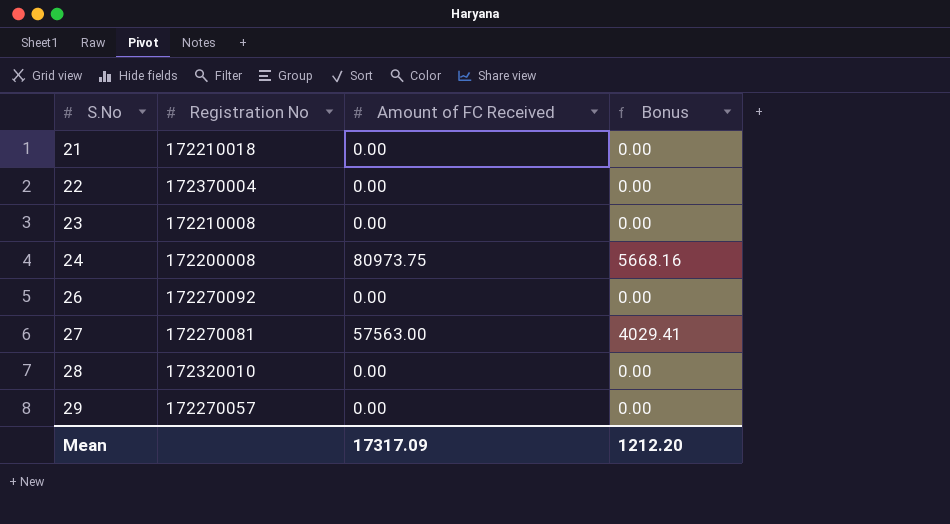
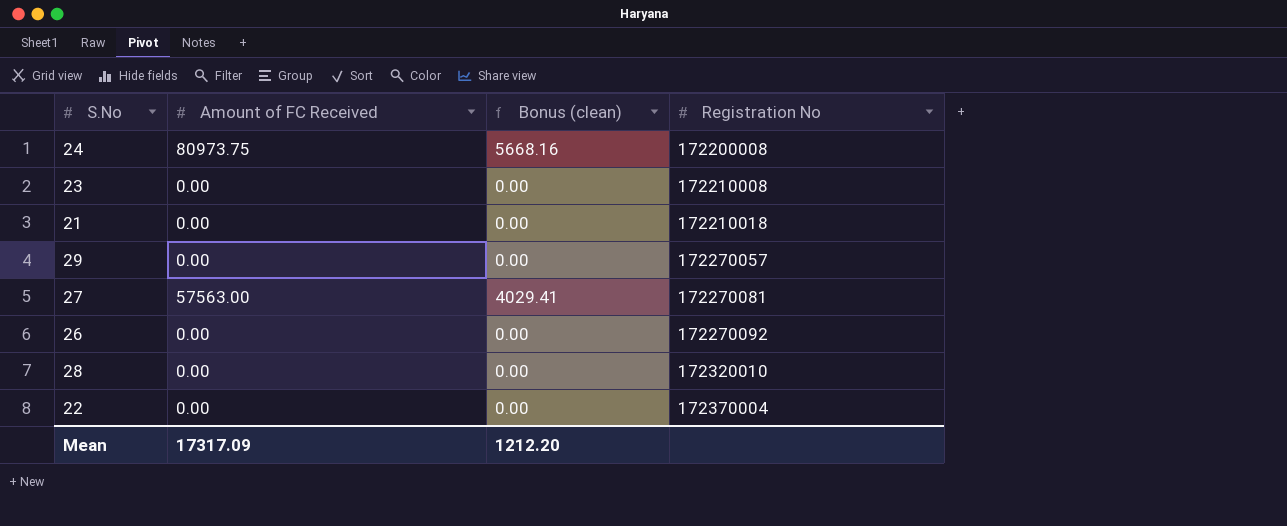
row order: S.No ascending -> Registration No ascending
column name: Bonus -> Bonus (clean)
column Registration No | position: 2 -> 4

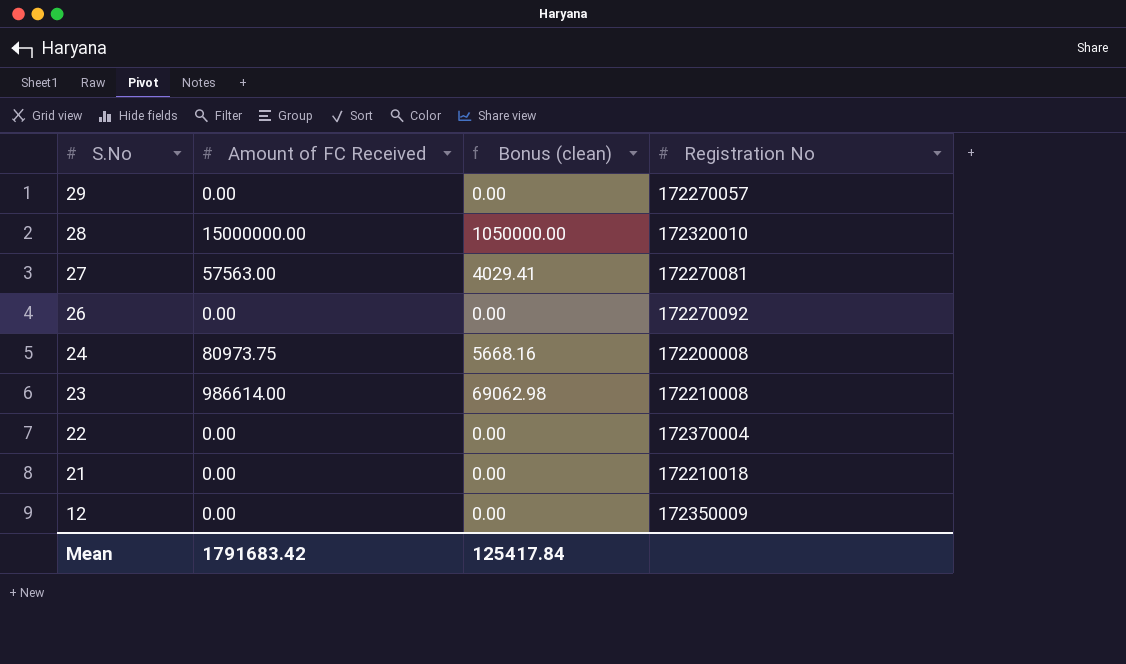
row order: Registration No ascending -> S.No descending
28 | Amount of FC Received: 0.00 -> 15000000.00
28 | Bonus (clean): 0.00 -> 1050000.00
23 | Amount of FC Received: 0.00 -> 986614.00
23 | Bonus (clean): 0.00 -> 69062.98
row 12: none -> 0.00 | 0.00 | 172350009
Mean | Amount of FC Received: 17317.09 -> 1791683.42
Mean | Bonus (clean): 1212.20 -> 125417.84

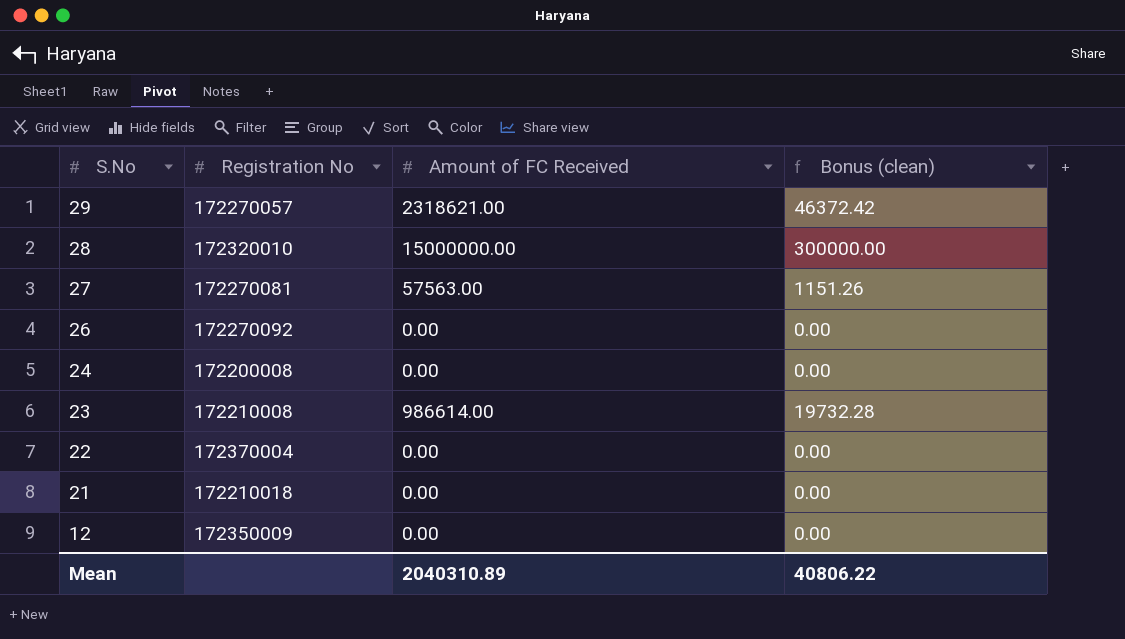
column Registration No | position: 4 -> 2
column Bonus (clean) | formula: [Amount of FC Received] * 0.07 -> [Amount of FC Received] * 0.02
29 | Amount of FC Received: 0.00 -> 2318621.00
24 | Amount of FC Received: 80973.75 -> 0.00
Mean | Amount of FC Received: 1791683.42 -> 2040310.89
Mean | Bonus (clean): 125417.84 -> 40806.22

